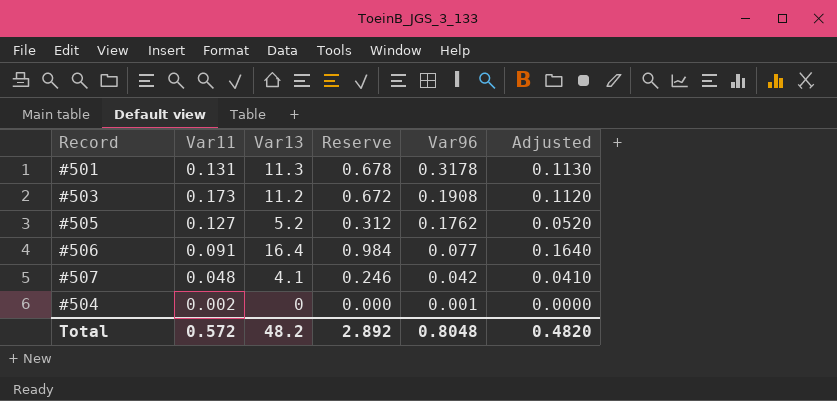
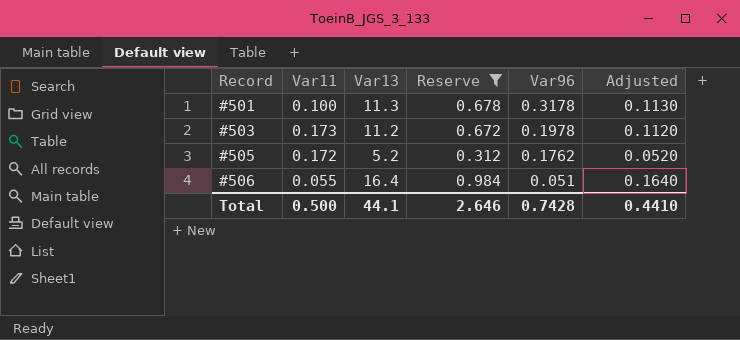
filter: none -> Reserve >= 0.312
#501 | Var11: 0.131 -> 0.100
#503 | Var96: 0.1908 -> 0.1978
#505 | Var11: 0.127 -> 0.172
#506 | Var11: 0.091 -> 0.055
#506 | Var96: 0.077 -> 0.051
Total | Var11: 0.572 -> 0.500
Total | Var13: 48.2 -> 44.1
Total | Reserve: 2.892 -> 2.646
Total | Var96: 0.8048 -> 0.7428
Total | Adjusted: 0.4820 -> 0.4410

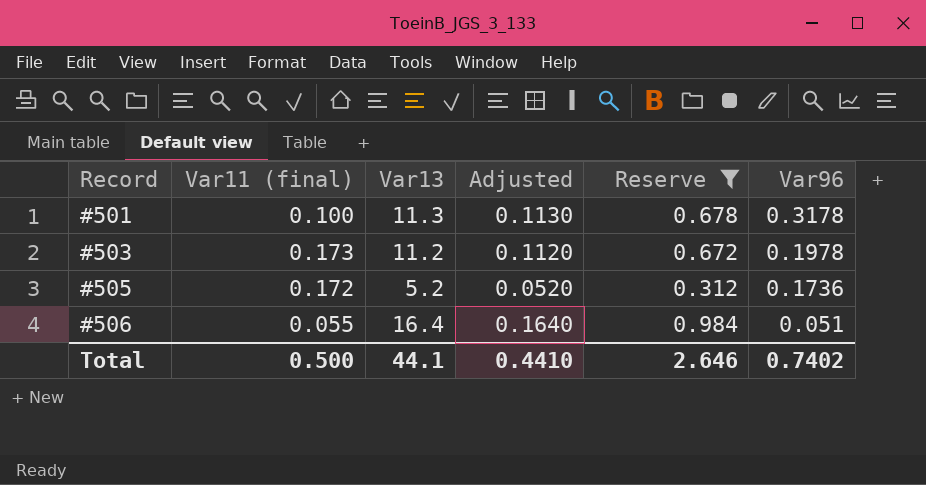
column name: Var11 -> Var11 (final)
column Adjusted | position: 6 -> 4
#505 | Var96: 0.1762 -> 0.1736
Total | Var96: 0.7428 -> 0.7402

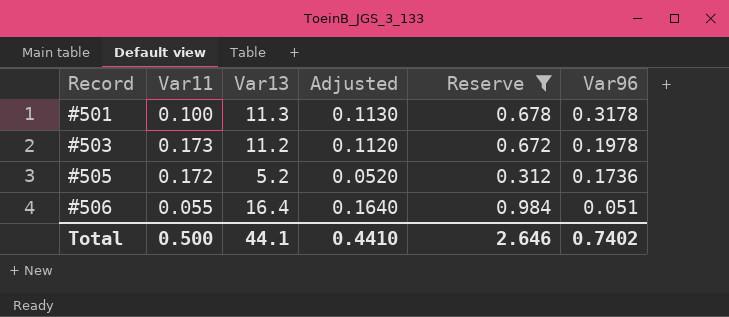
column name: Var11 (final) -> Var11

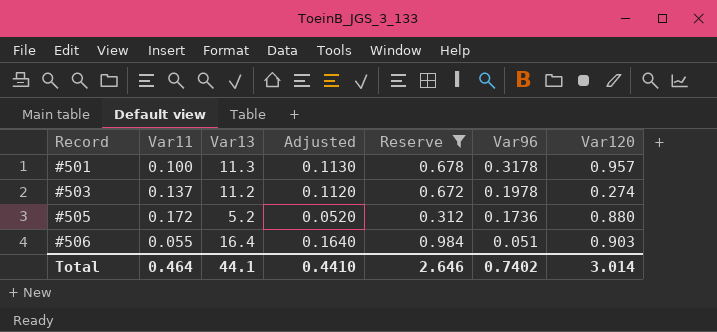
column Var120 | position: none -> 7
#503 | Var11: 0.173 -> 0.137
Total | Var11: 0.500 -> 0.464

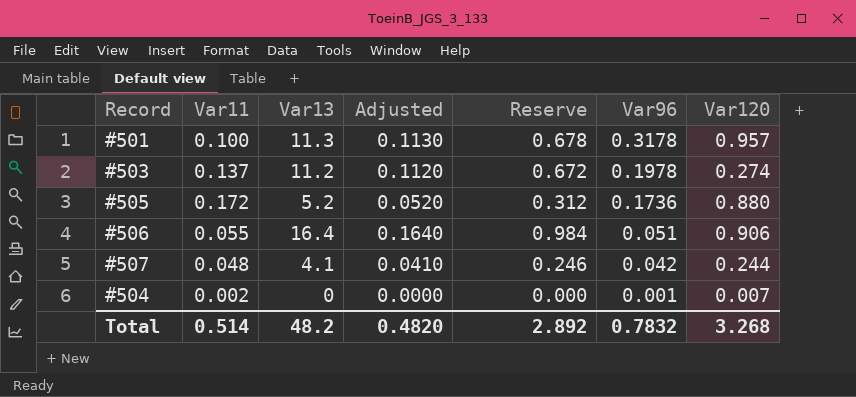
filter: Reserve >= 0.312 -> none
#506 | Var120: 0.903 -> 0.906
Total | Var11: 0.464 -> 0.514
Total | Var13: 44.1 -> 48.2
Total | Adjusted: 0.4410 -> 0.4820
Total | Reserve: 2.646 -> 2.892
Total | Var96: 0.7402 -> 0.7832
Total | Var120: 3.014 -> 3.268

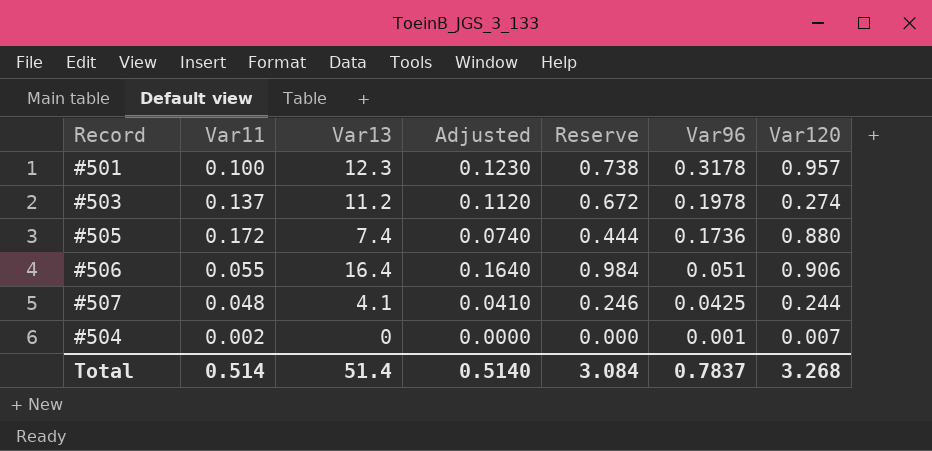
#501 | Var13: 11.3 -> 12.3
#501 | Adjusted: 0.1130 -> 0.1230
#501 | Reserve: 0.678 -> 0.738
#505 | Var13: 5.2 -> 7.4
#505 | Adjusted: 0.0520 -> 0.0740
#505 | Reserve: 0.312 -> 0.444
#507 | Var96: 0.042 -> 0.0425
Total | Var13: 48.2 -> 51.4
Total | Adjusted: 0.4820 -> 0.5140
Total | Reserve: 2.892 -> 3.084
Total | Var96: 0.7832 -> 0.7837

